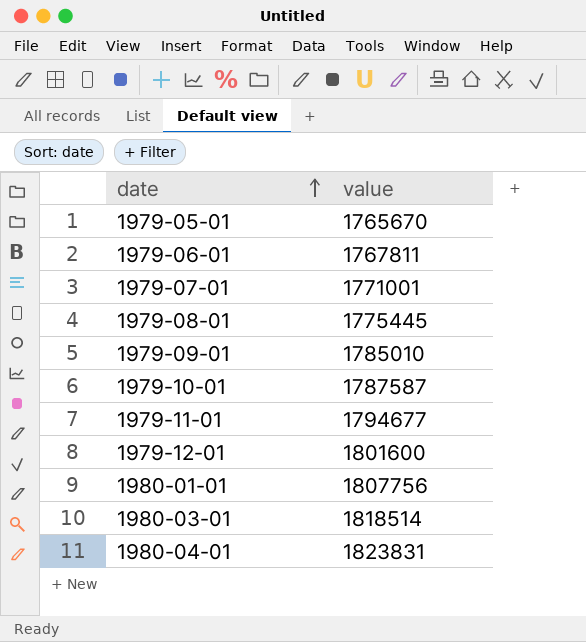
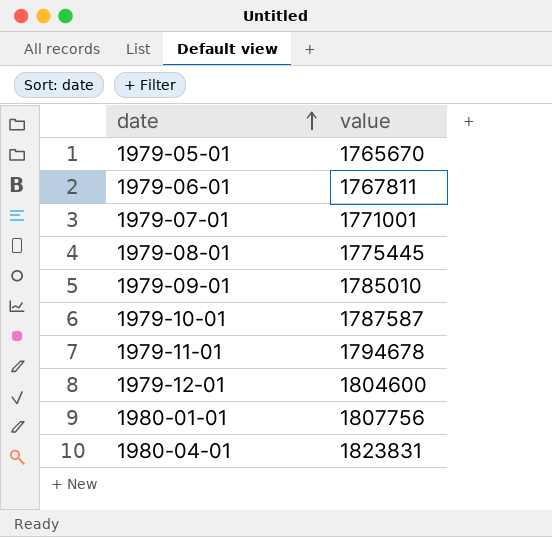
row 1980-03-01: 1818514 -> none
1979-11-01 | value: 1794677 -> 1794678
1979-12-01 | value: 1801600 -> 1804600

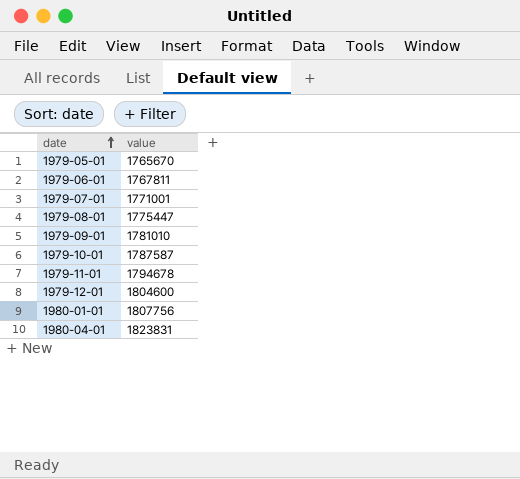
1979-08-01 | value: 1775445 -> 1775447
1979-09-01 | value: 1785010 -> 1781010

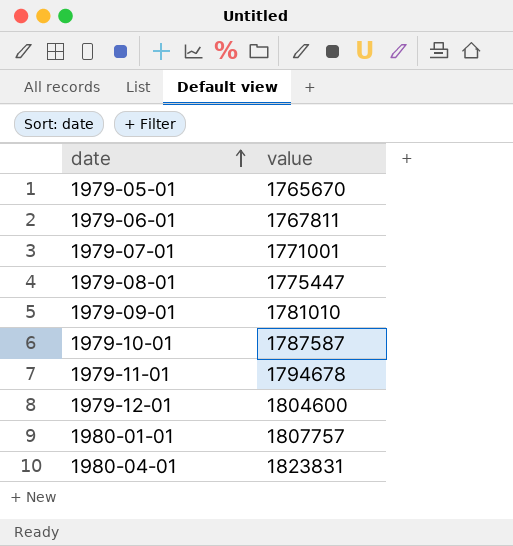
1980-01-01 | value: 1807756 -> 1807757

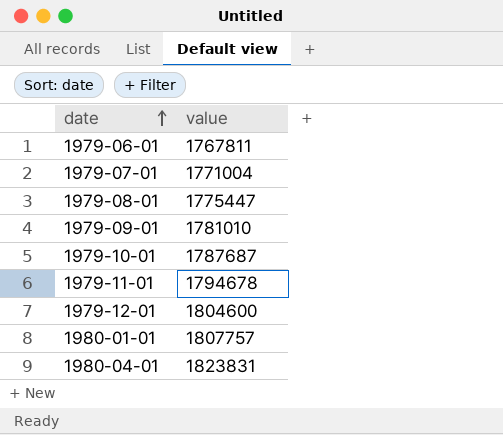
row 1979-05-01: 1765670 -> none
1979-07-01 | value: 1771001 -> 1771004
1979-10-01 | value: 1787587 -> 1787687

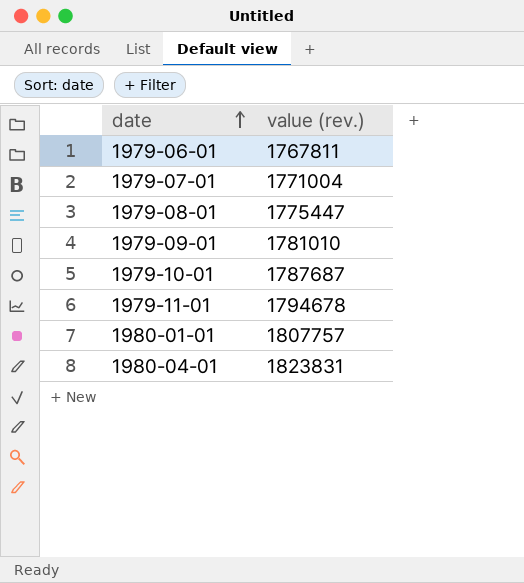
column name: value -> value (rev.)
row 1979-12-01: 1804600 -> none

